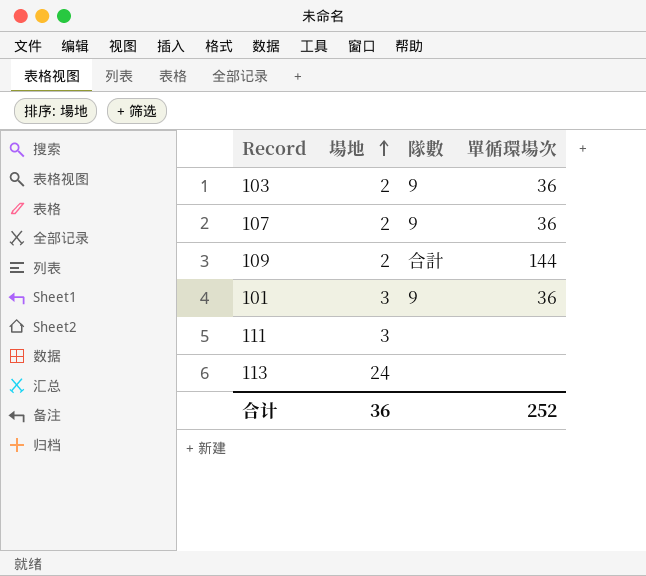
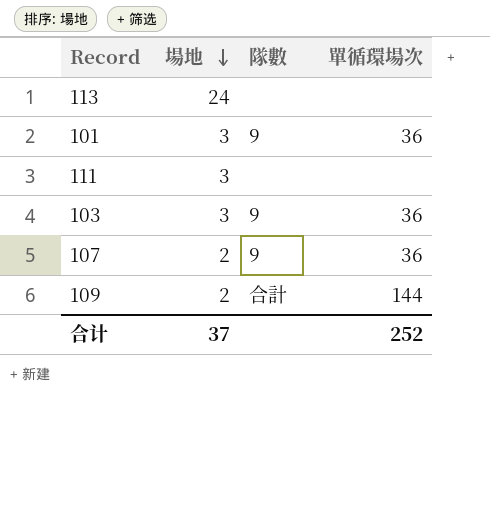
row order: 場地 ascending -> 場地 descending
103 | 場地: 2 -> 3
合计 | 場地: 36 -> 37

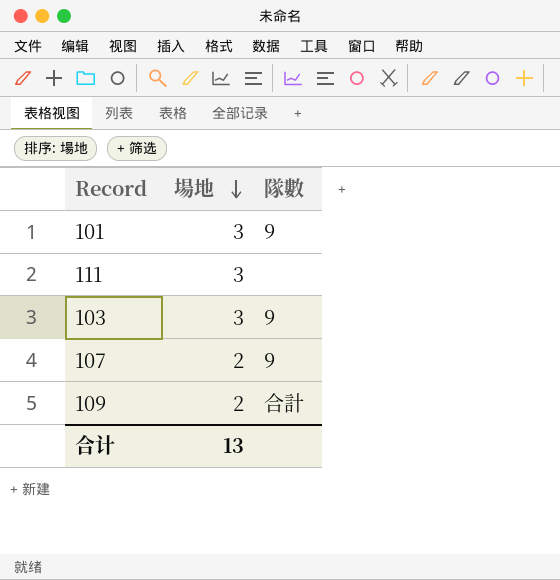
column 單循環場次 | position: 4 -> none
row 113: 24 | none | none -> none
合计 | 場地: 37 -> 13

